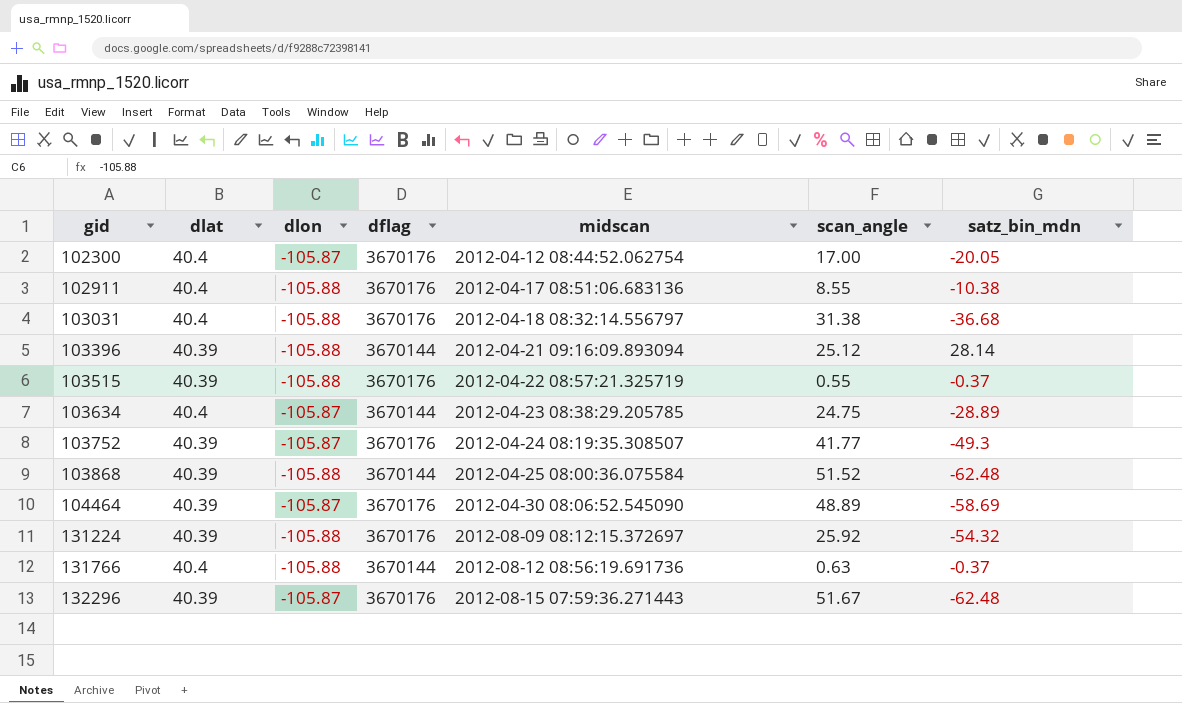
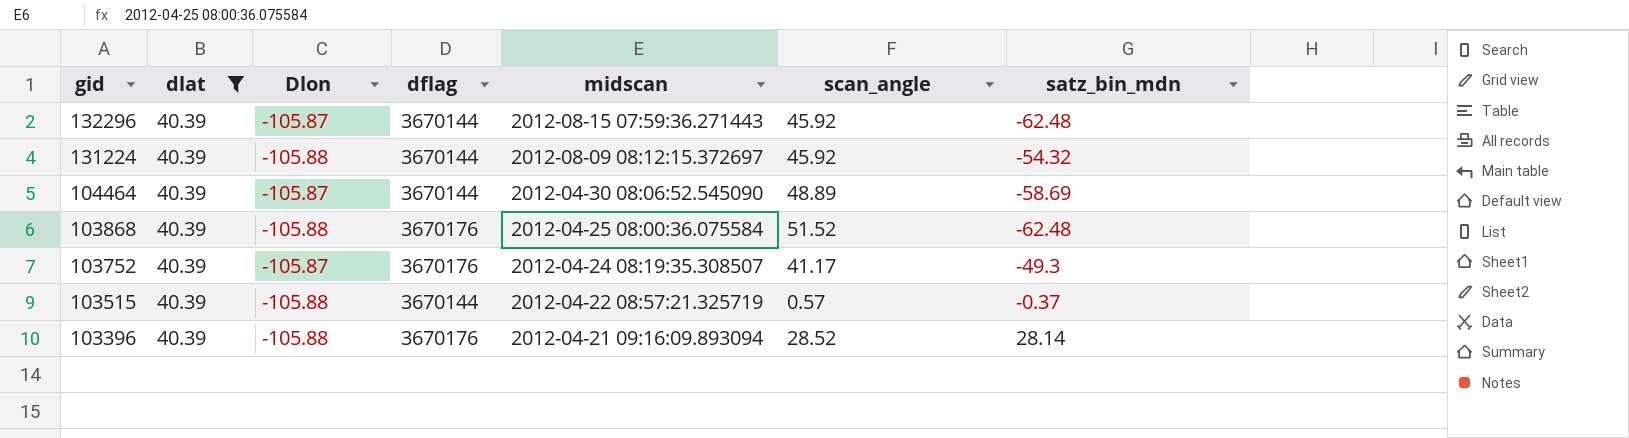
filter: none -> dlat = 40.39
row order: gid ascending -> gid descending
column name: dlon -> Dlon
132296 | dflag: 3670176 -> 3670144
132296 | scan_angle: 51.67 -> 45.92
131224 | dflag: 3670176 -> 3670144
131224 | scan_angle: 25.92 -> 45.92
104464 | dflag: 3670176 -> 3670144
103868 | dflag: 3670144 -> 3670176
103752 | scan_angle: 41.77 -> 41.17
103515 | dflag: 3670176 -> 3670144
103515 | scan_angle: 0.55 -> 0.57
103396 | dflag: 3670144 -> 3670176
103396 | scan_angle: 25.12 -> 28.52

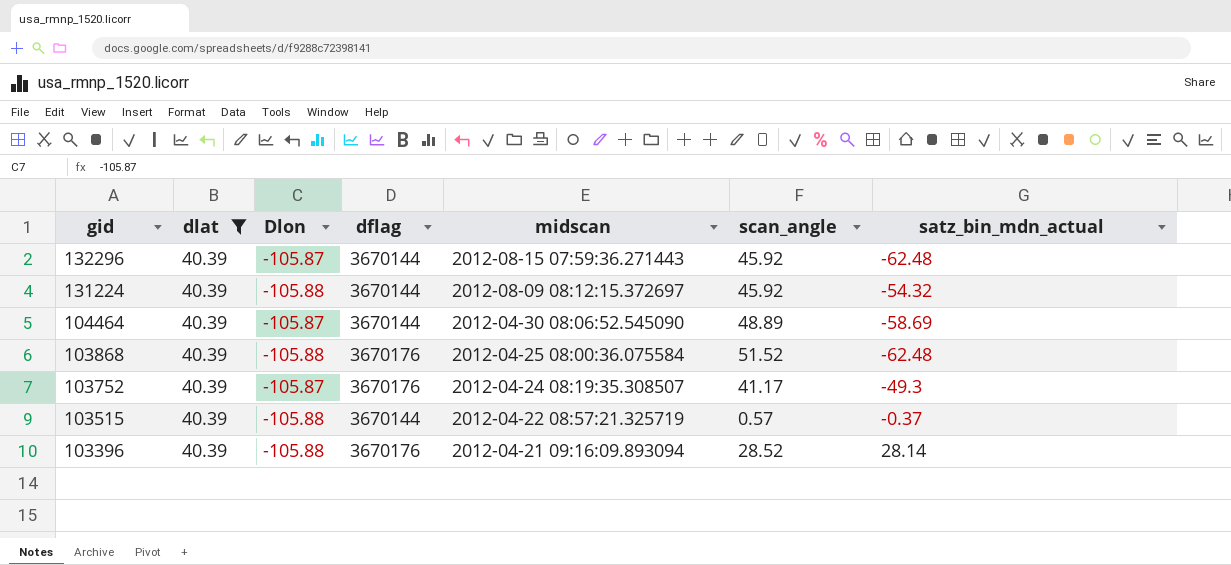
column name: satz_bin_mdn -> satz_bin_mdn_actual

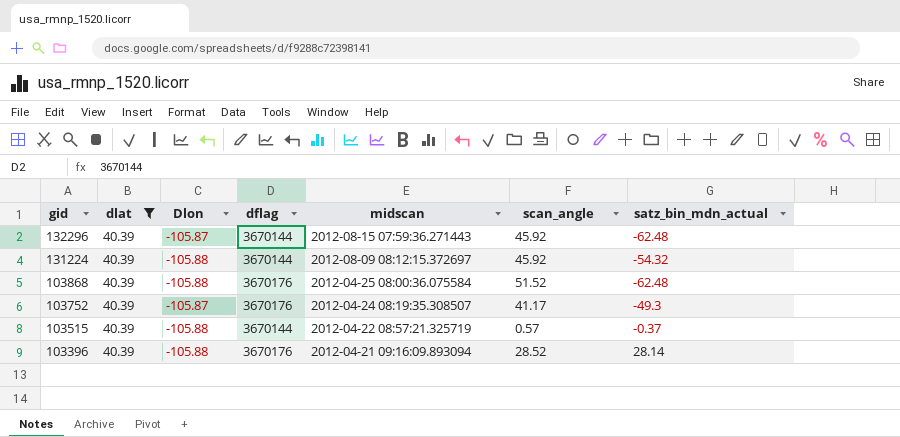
row 104464: 40.39 | -105.87 | 3670144 | 2012-04-30 08:06:52.545090 | 48.89 | -58.69 -> none

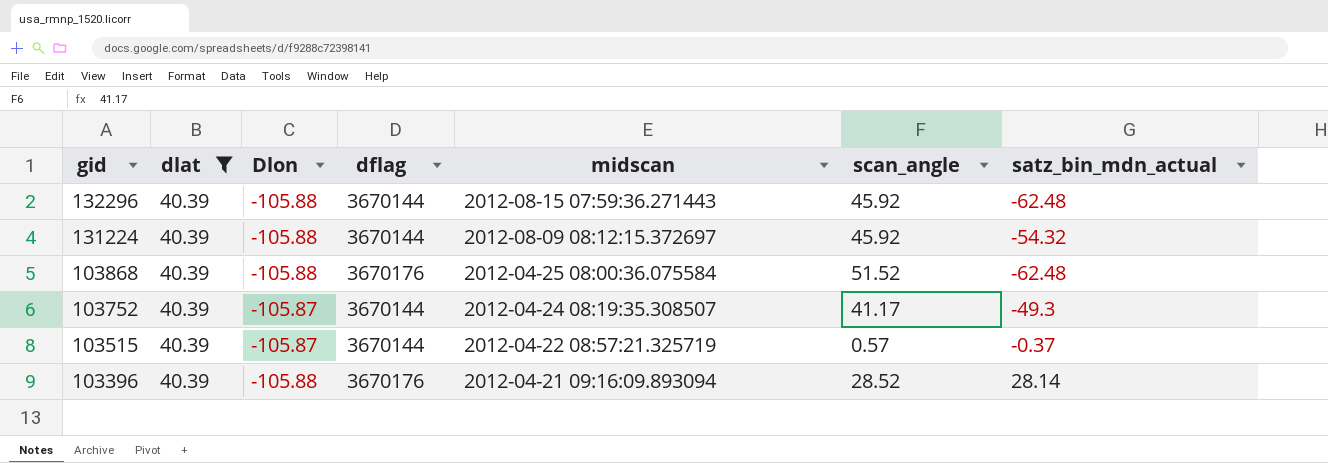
132296 | Dlon: -105.87 -> -105.88
103752 | dflag: 3670176 -> 3670144
103515 | Dlon: -105.88 -> -105.87

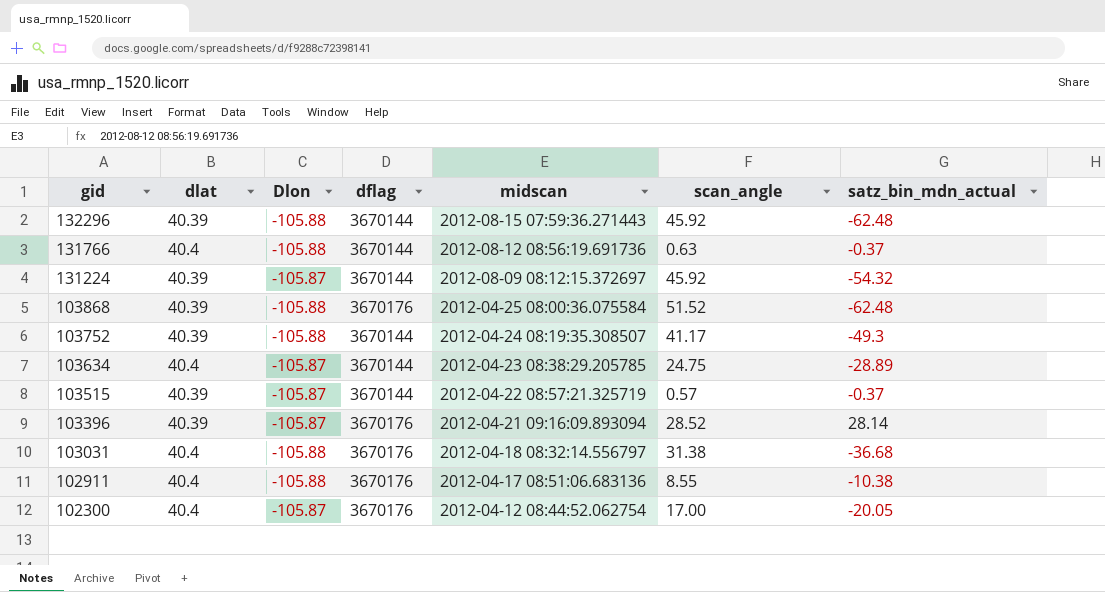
filter: dlat = 40.39 -> none
131224 | Dlon: -105.88 -> -105.87
103752 | Dlon: -105.87 -> -105.88
103396 | Dlon: -105.88 -> -105.87

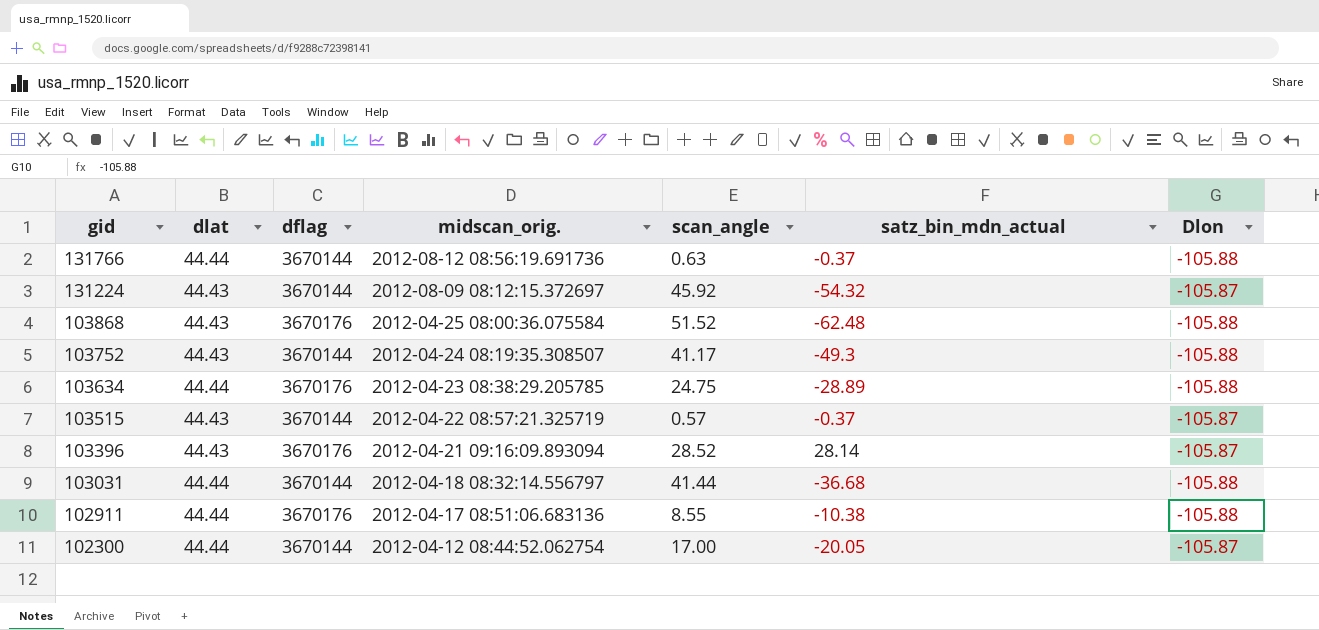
column name: midscan -> midscan_orig.
column Dlon | position: 3 -> 7
row 132296: 40.39 | -105.88 | 3670144 | 2012-08-15 07:59:36.271443 | 45.92 | -62.48 -> none
131766 | dlat: 40.4 -> 44.44
131224 | dlat: 40.39 -> 44.43
103868 | dlat: 40.39 -> 44.43
103752 | dlat: 40.39 -> 44.43
103634 | dlat: 40.4 -> 44.44
103634 | dflag: 3670144 -> 3670176
103634 | Dlon: -105.87 -> -105.88
103515 | dlat: 40.39 -> 44.43
103396 | dlat: 40.39 -> 44.43
103031 | dlat: 40.4 -> 44.44
103031 | dflag: 3670176 -> 3670144
103031 | scan_angle: 31.38 -> 41.44
102911 | dlat: 40.4 -> 44.44
102300 | dlat: 40.4 -> 44.44
102300 | dflag: 3670176 -> 3670144

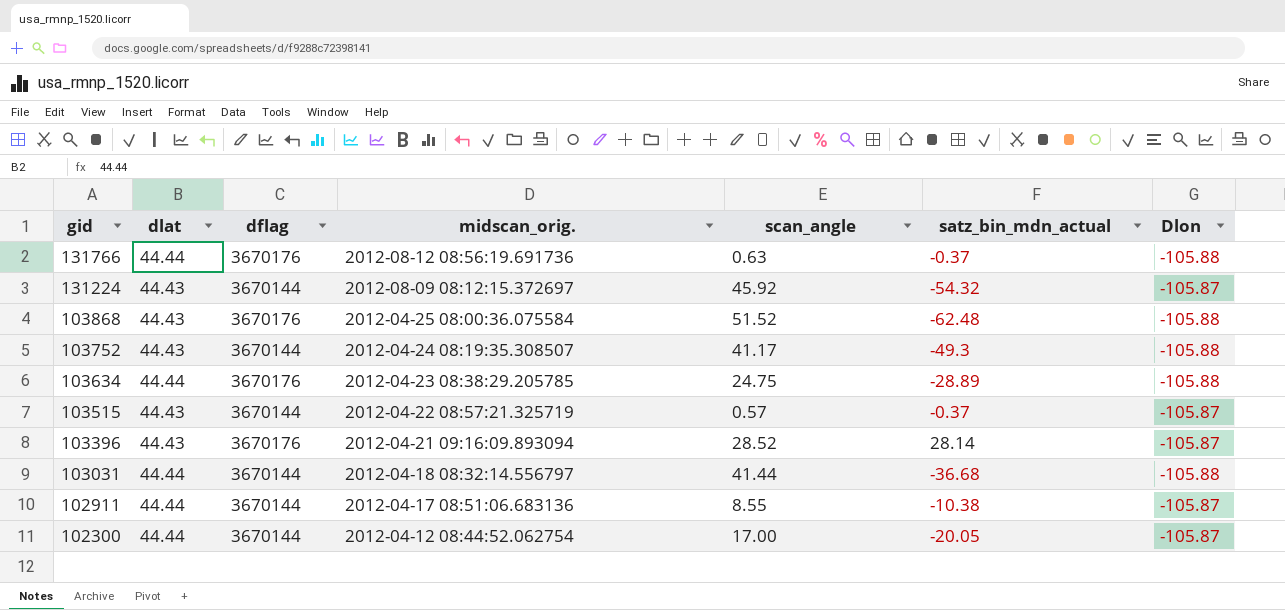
131766 | dflag: 3670144 -> 3670176
102911 | dflag: 3670176 -> 3670144
102911 | Dlon: -105.88 -> -105.87

